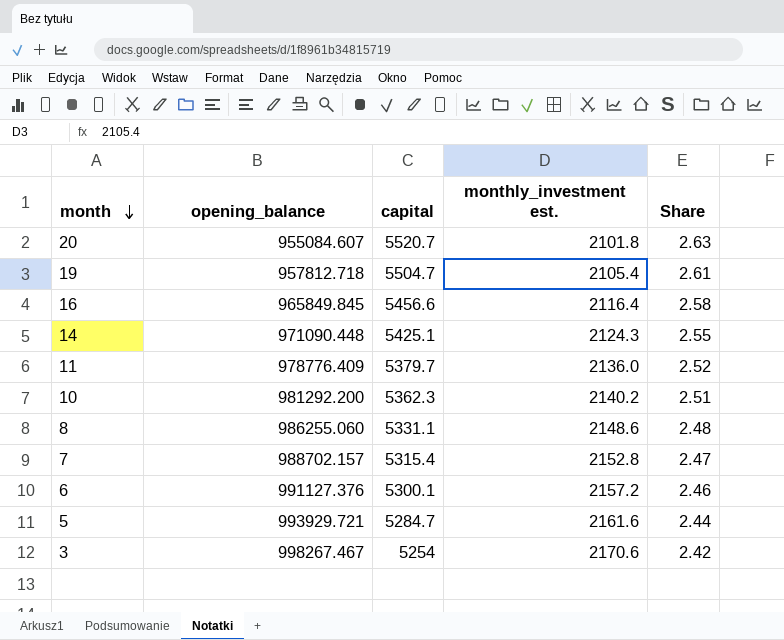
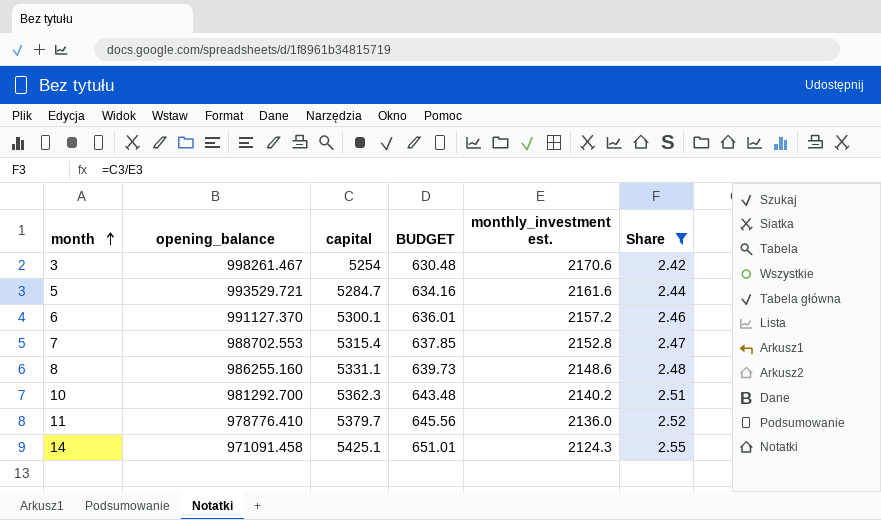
filter: none -> Share <= 2.55
row order: month descending -> month ascending
column BUDGET | formula: none -> [capital] * 0.12
3 | opening_balance: 998267.467 -> 998261.467
5 | opening_balance: 993929.721 -> 993529.721
6 | opening_balance: 991127.376 -> 991127.370
7 | opening_balance: 988702.157 -> 988702.553
8 | opening_balance: 986255.060 -> 986255.160
10 | opening_balance: 981292.200 -> 981292.700
11 | opening_balance: 978776.409 -> 978776.410
14 | opening_balance: 971090.448 -> 971091.458

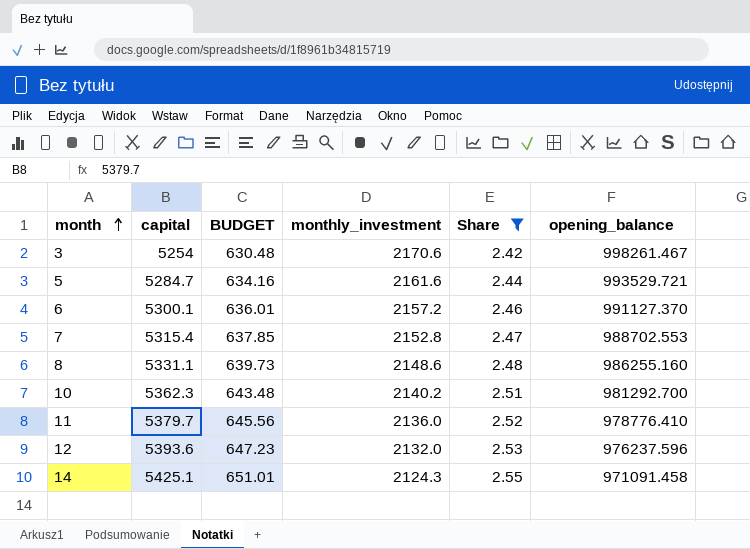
column name: monthly_investment est. -> monthly_investment
column opening_balance | position: 2 -> 6
row 12: none -> 5393.6 | 647.23 | 2132.0 | 2.53 | 976237.596

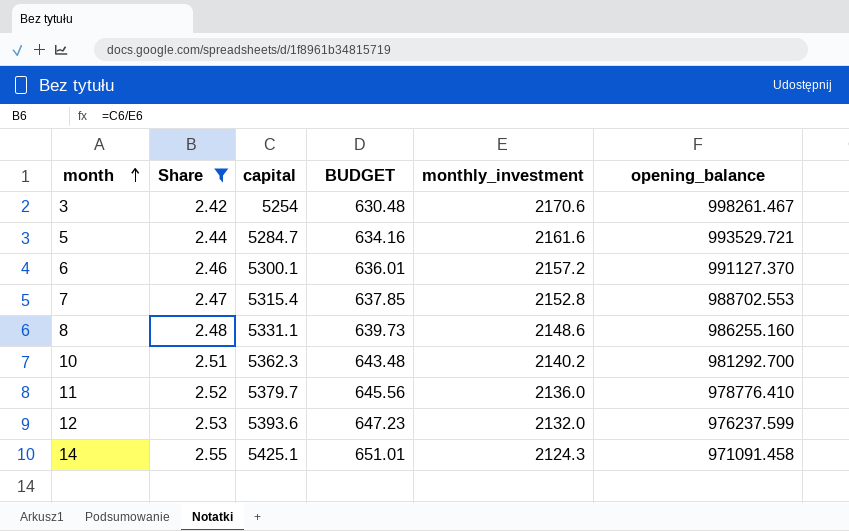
column Share | position: 5 -> 2
12 | opening_balance: 976237.596 -> 976237.599

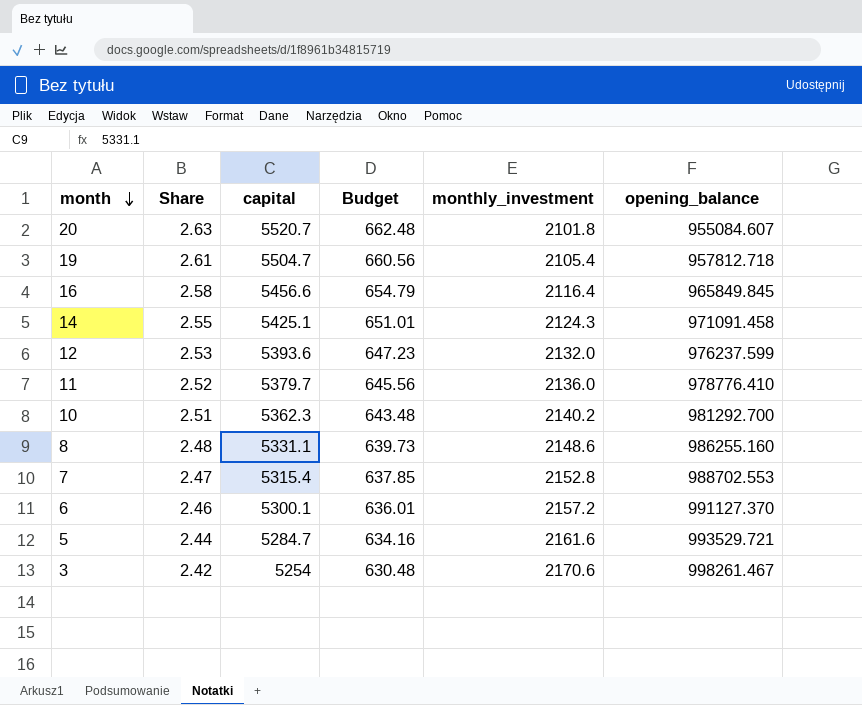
filter: Share <= 2.55 -> none
row order: month ascending -> month descending
column name: BUDGET -> Budget

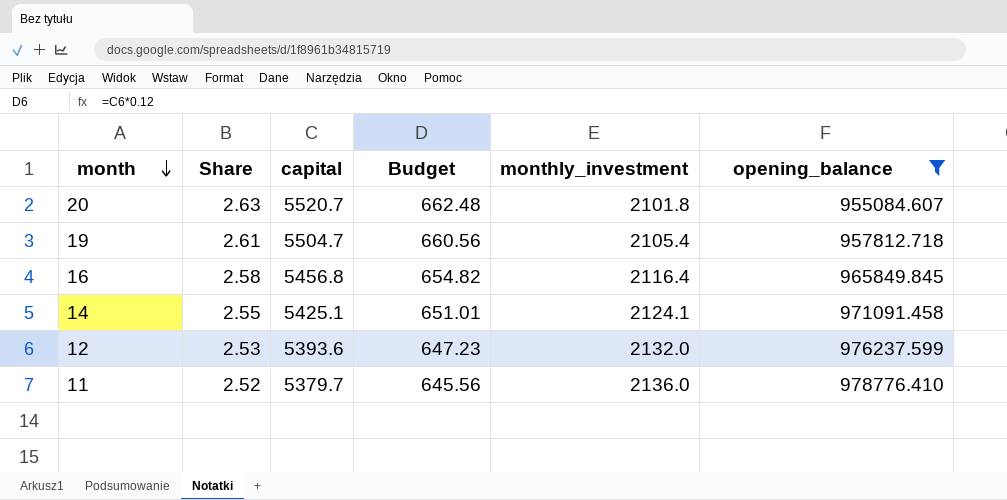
filter: none -> opening_balance <= 978776.410
16 | capital: 5456.6 -> 5456.8
16 | Budget: 654.79 -> 654.82
14 | monthly_investment: 2124.3 -> 2124.1

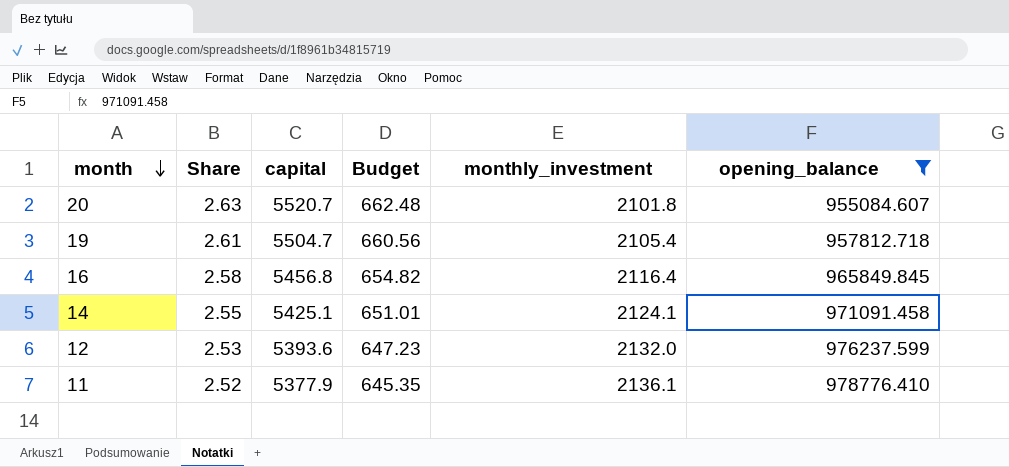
11 | capital: 5379.7 -> 5377.9
11 | Budget: 645.56 -> 645.35
11 | monthly_investment: 2136.0 -> 2136.1

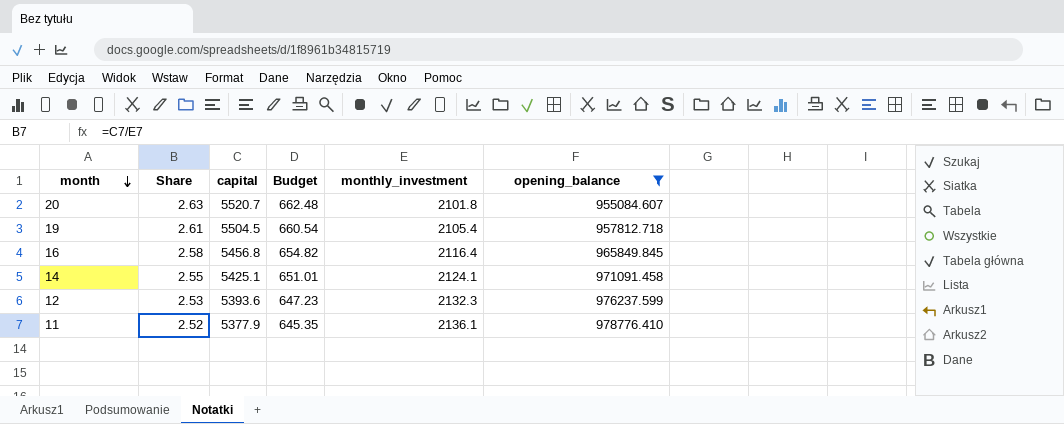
19 | capital: 5504.7 -> 5504.5
19 | Budget: 660.56 -> 660.54
12 | monthly_investment: 2132.0 -> 2132.3

